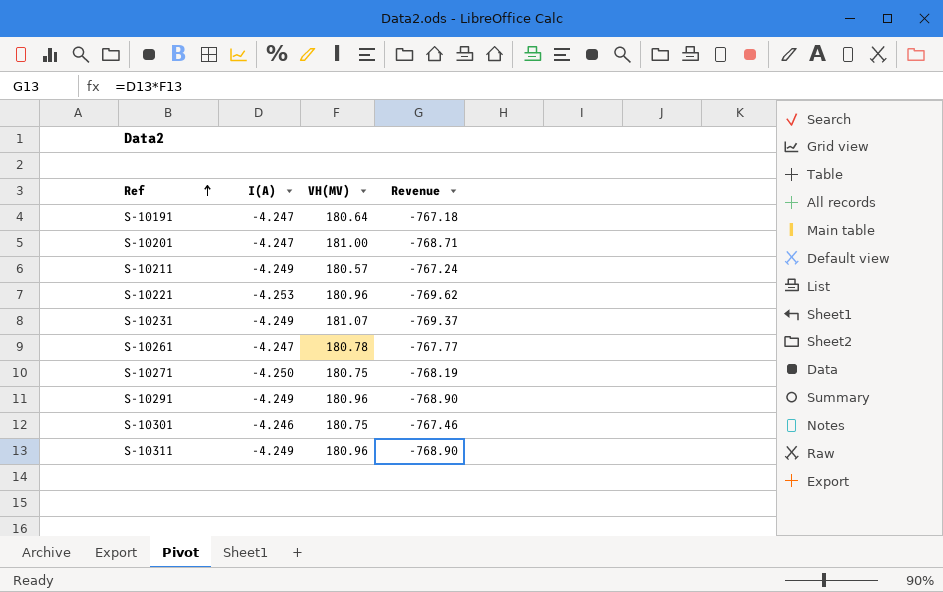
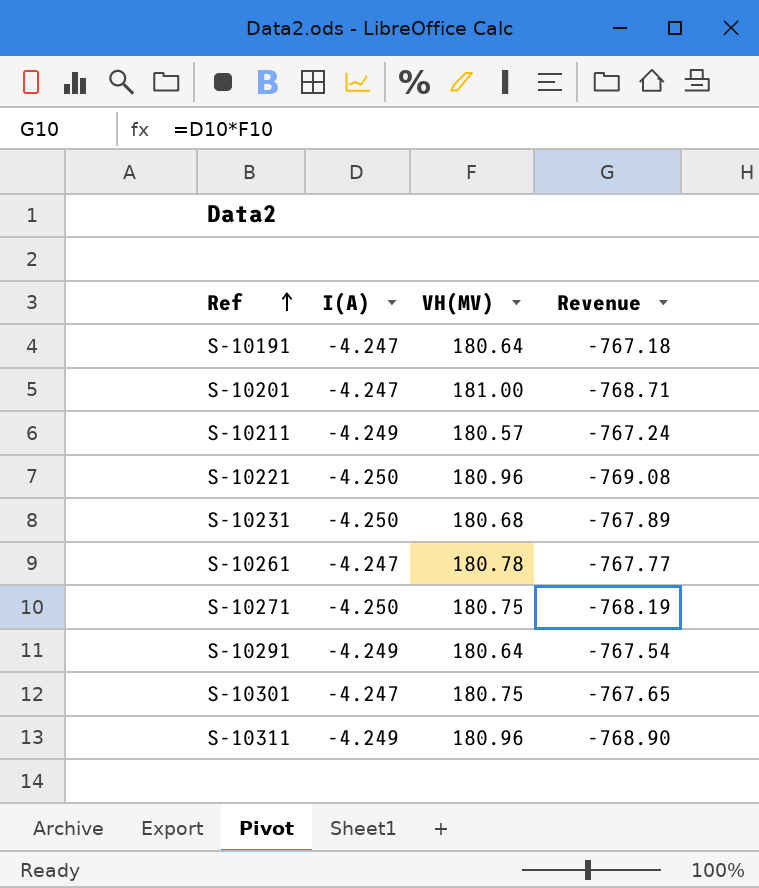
S-10221 | I(A): -4.253 -> -4.250
S-10221 | Revenue: -769.62 -> -769.08
S-10231 | I(A): -4.249 -> -4.250
S-10231 | VH(MV): 181.07 -> 180.68
S-10231 | Revenue: -769.37 -> -767.89
S-10291 | VH(MV): 180.96 -> 180.64
S-10291 | Revenue: -768.90 -> -767.54
S-10301 | I(A): -4.246 -> -4.247
S-10301 | Revenue: -767.46 -> -767.65

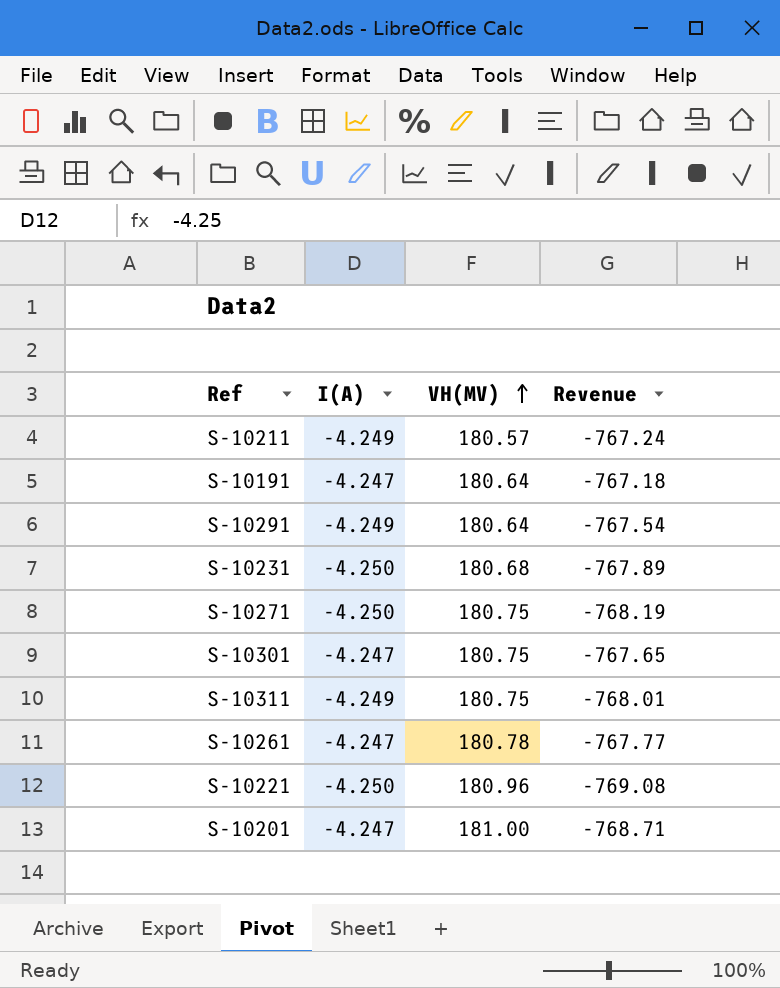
row order: Ref ascending -> VH(MV) ascending
S-10311 | VH(MV): 180.96 -> 180.75
S-10311 | Revenue: -768.90 -> -768.01

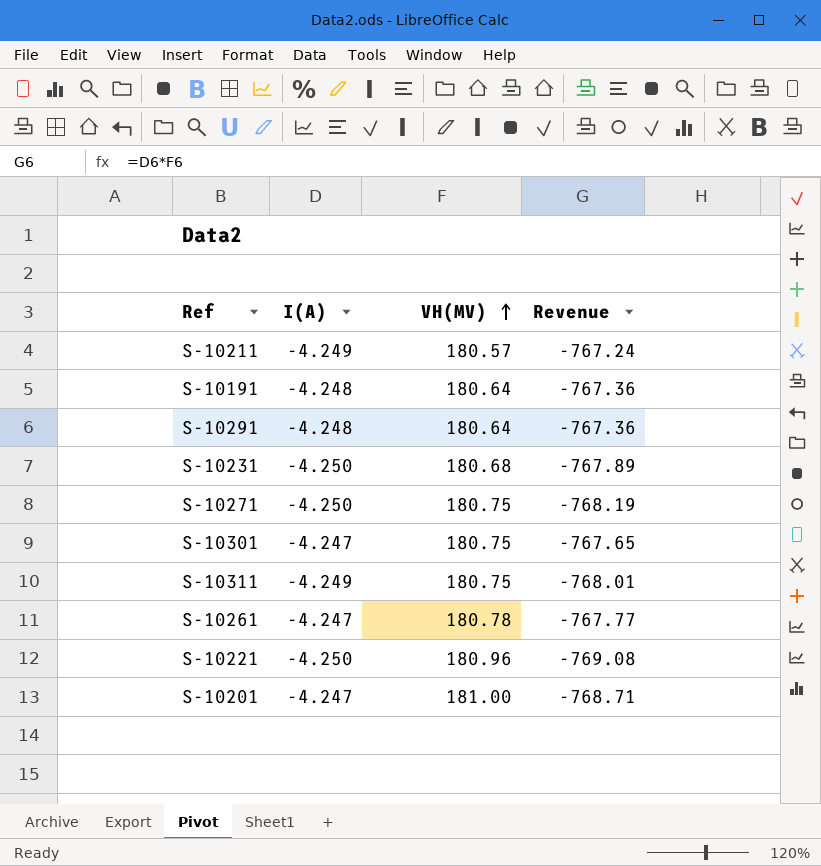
S-10191 | I(A): -4.247 -> -4.248
S-10191 | Revenue: -767.18 -> -767.36
S-10291 | I(A): -4.249 -> -4.248
S-10291 | Revenue: -767.54 -> -767.36

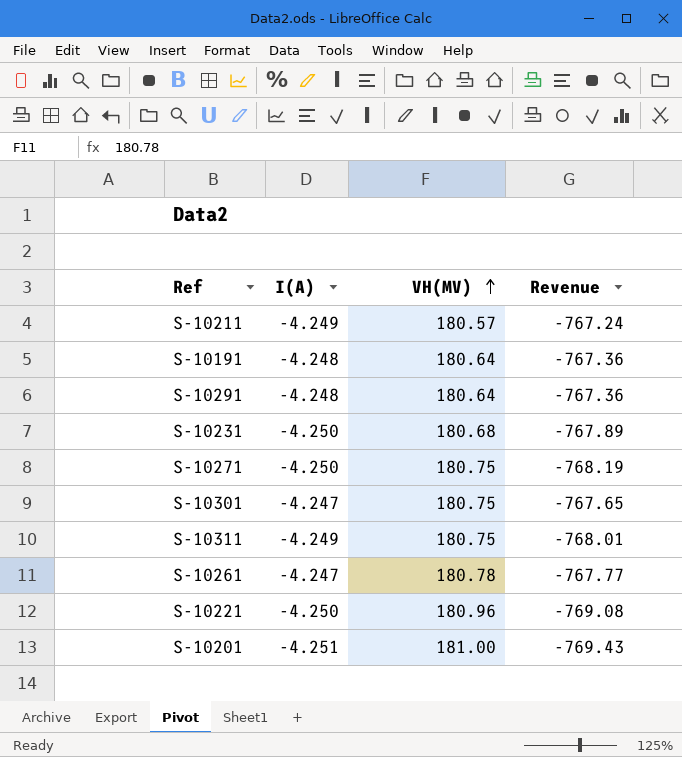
S-10201 | I(A): -4.247 -> -4.251
S-10201 | Revenue: -768.71 -> -769.43

